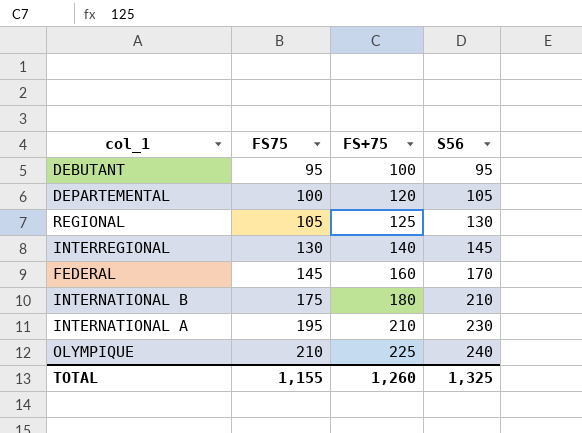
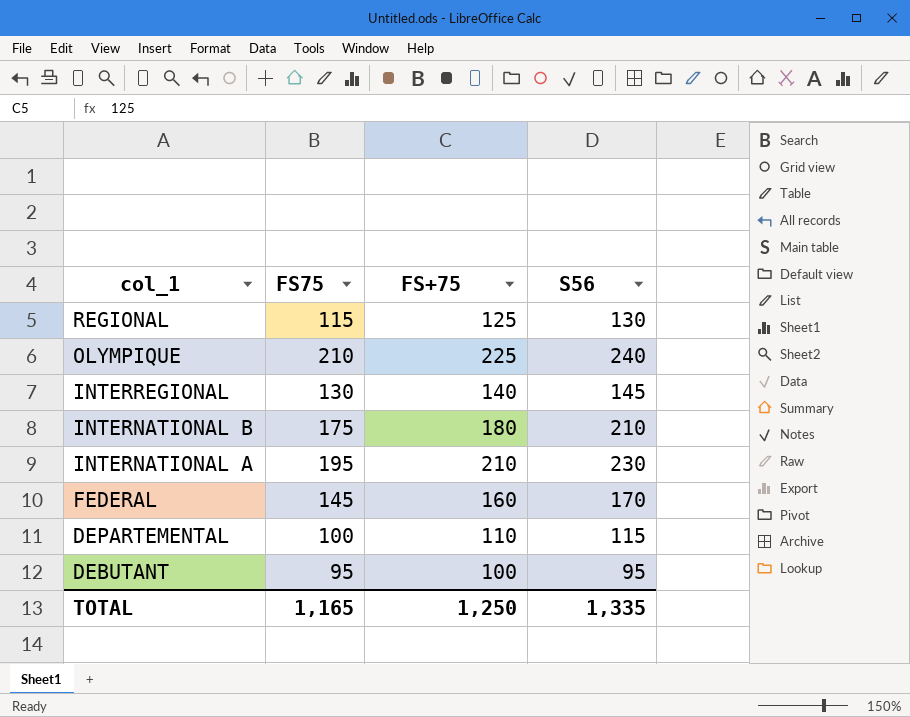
row order: FS75 ascending -> col_1 descending
REGIONAL | FS75: 105 -> 115
DEPARTEMENTAL | FS+75: 120 -> 110
DEPARTEMENTAL | S56: 105 -> 115
TOTAL | FS75: 1,155 -> 1,165
TOTAL | FS+75: 1,260 -> 1,250
TOTAL | S56: 1,325 -> 1,335

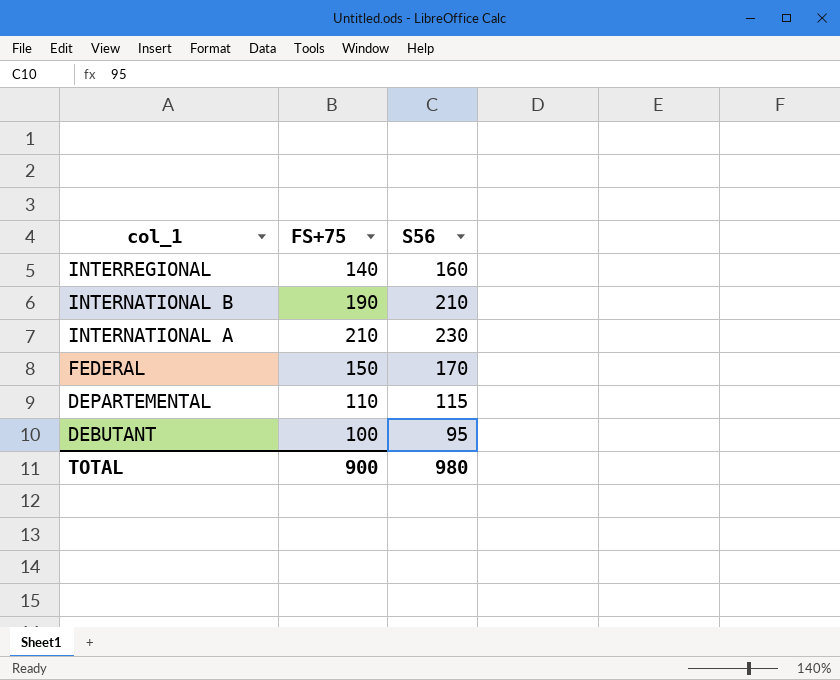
column FS75 | position: 2 -> none
row REGIONAL: 115 | 125 | 130 -> none
row OLYMPIQUE: 210 | 225 | 240 -> none
INTERREGIONAL | S56: 145 -> 160
INTERNATIONAL B | FS+75: 180 -> 190
FEDERAL | FS+75: 160 -> 150
TOTAL | FS+75: 1,250 -> 900
TOTAL | S56: 1,335 -> 980

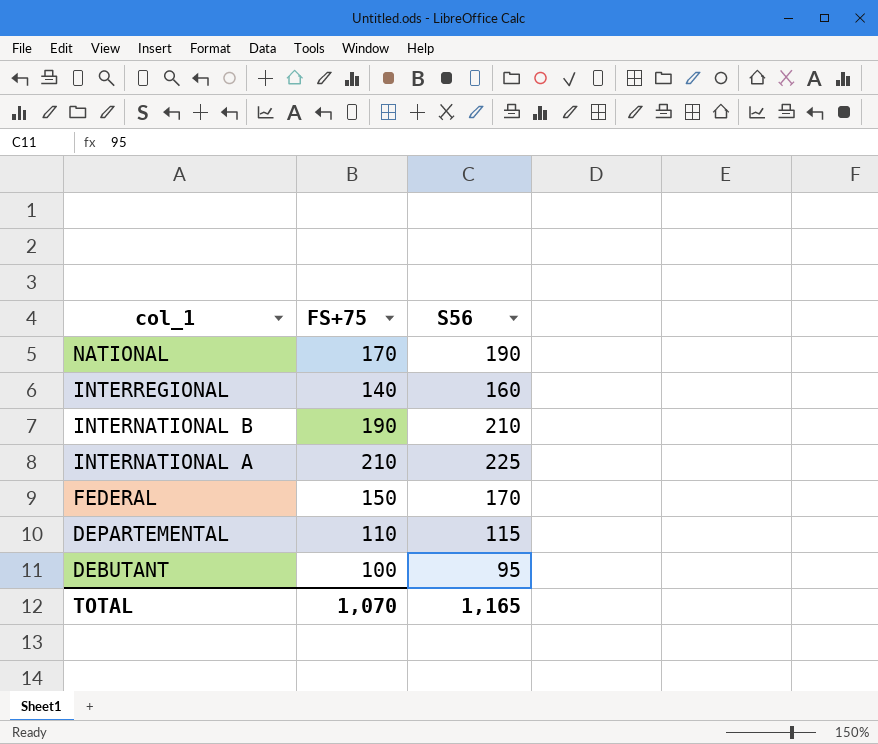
row NATIONAL: none -> 170 | 190
INTERNATIONAL A | S56: 230 -> 225
TOTAL | FS+75: 900 -> 1,070
TOTAL | S56: 980 -> 1,165

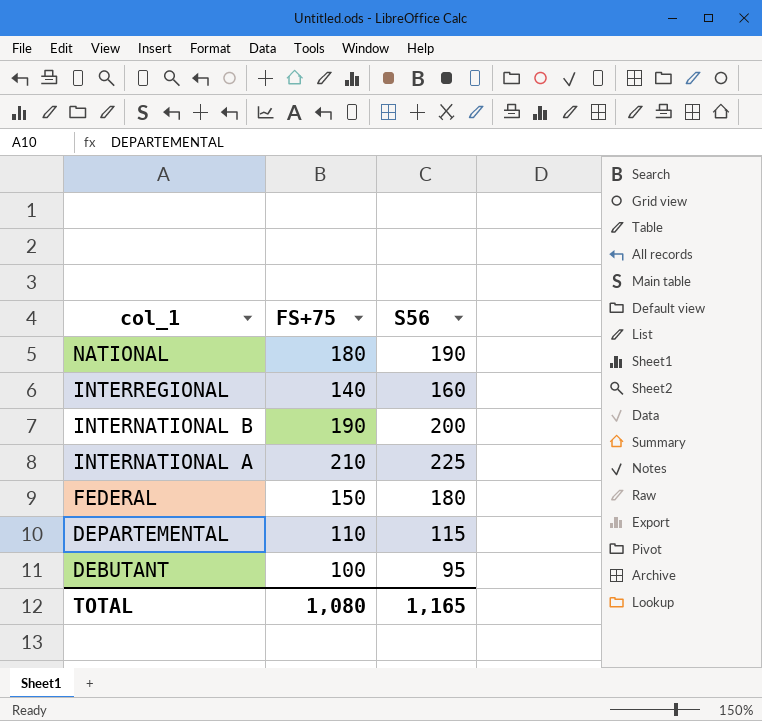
NATIONAL | FS+75: 170 -> 180
INTERNATIONAL B | S56: 210 -> 200
FEDERAL | S56: 170 -> 180
TOTAL | FS+75: 1,070 -> 1,080

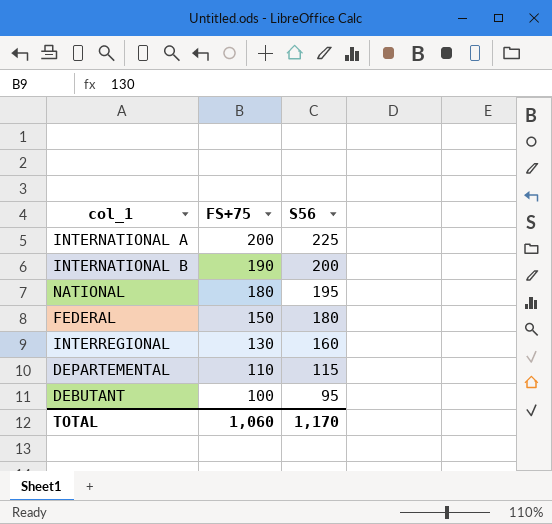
row order: col_1 descending -> FS+75 descending
INTERNATIONAL A | FS+75: 210 -> 200
NATIONAL | S56: 190 -> 195
INTERREGIONAL | FS+75: 140 -> 130
TOTAL | FS+75: 1,080 -> 1,060
TOTAL | S56: 1,165 -> 1,170

